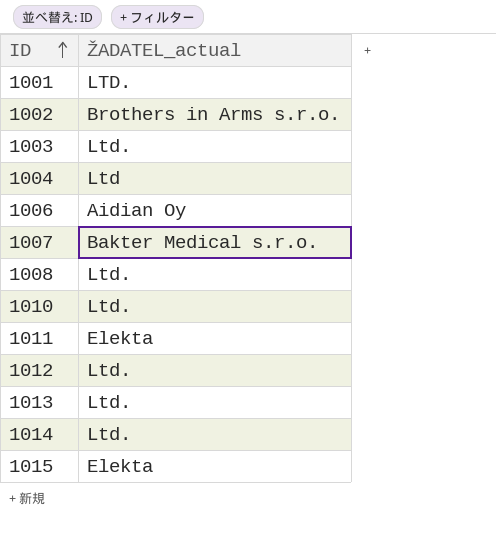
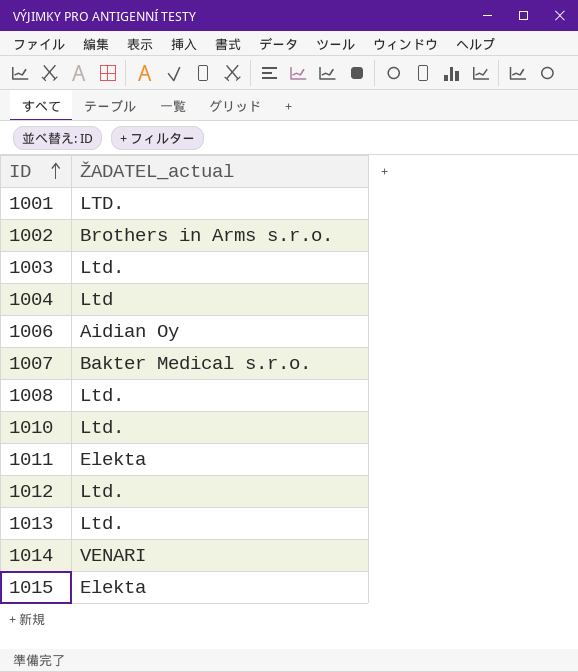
1014 | ŽADATEL_actual: Ltd. -> VENARI

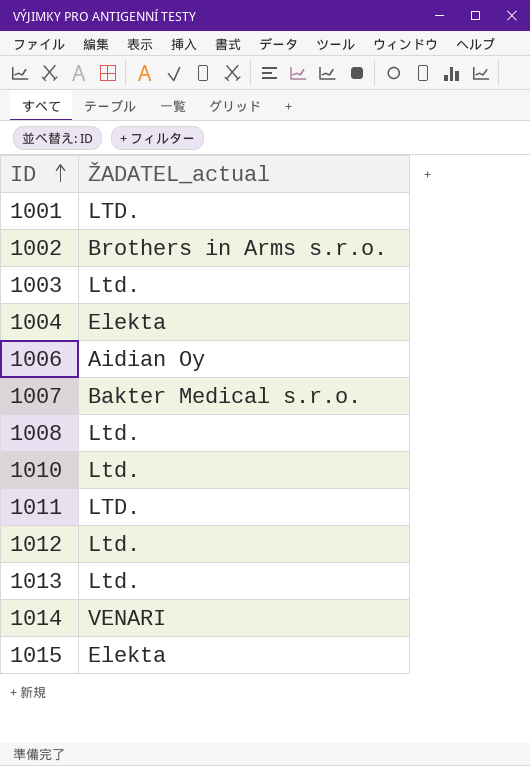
1004 | ŽADATEL_actual: Ltd -> Elekta
1011 | ŽADATEL_actual: Elekta -> LTD.

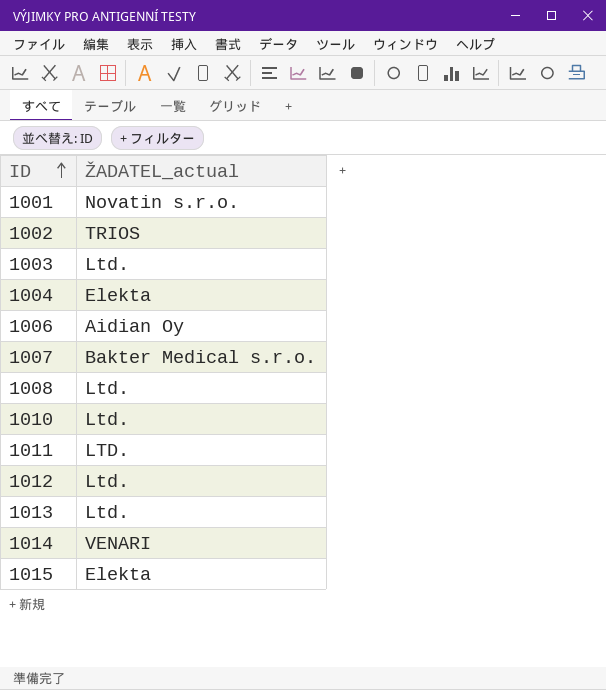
1001 | ŽADATEL_actual: LTD. -> Novatin s.r.o.
1002 | ŽADATEL_actual: Brothers in Arms s.r.o. -> TRIOS

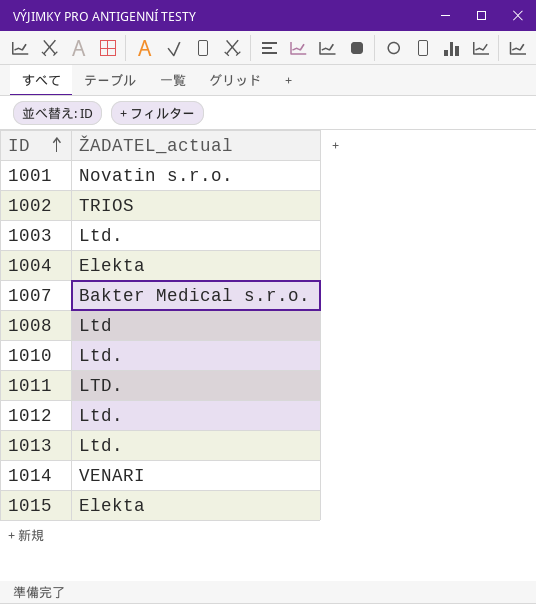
row 1006: Aidian Oy -> none
1008 | ŽADATEL_actual: Ltd. -> Ltd

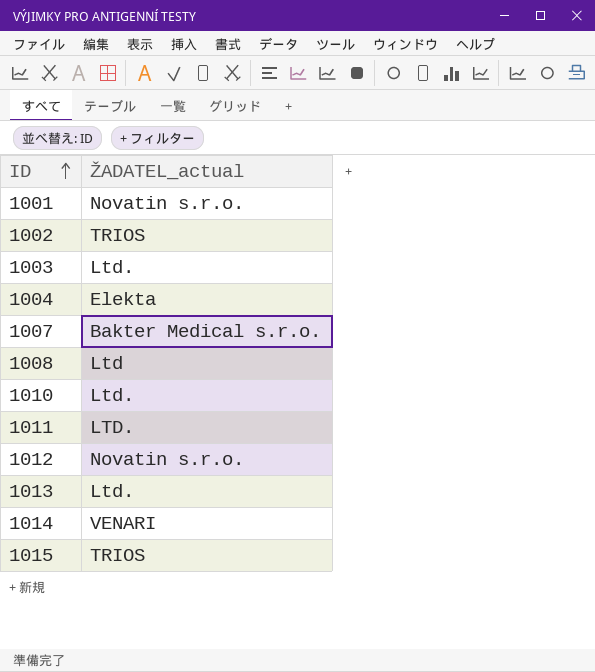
1012 | ŽADATEL_actual: Ltd. -> Novatin s.r.o.
1015 | ŽADATEL_actual: Elekta -> TRIOS

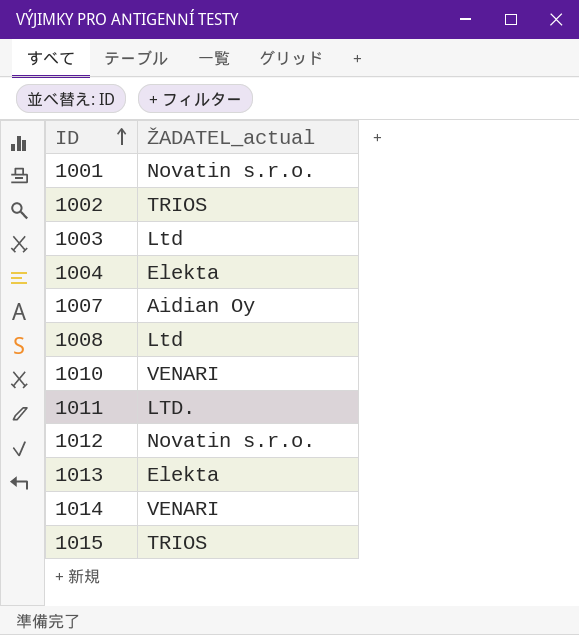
1003 | ŽADATEL_actual: Ltd. -> Ltd
1007 | ŽADATEL_actual: Bakter Medical s.r.o. -> Aidian Oy
1010 | ŽADATEL_actual: Ltd. -> VENARI
1013 | ŽADATEL_actual: Ltd. -> Elekta

